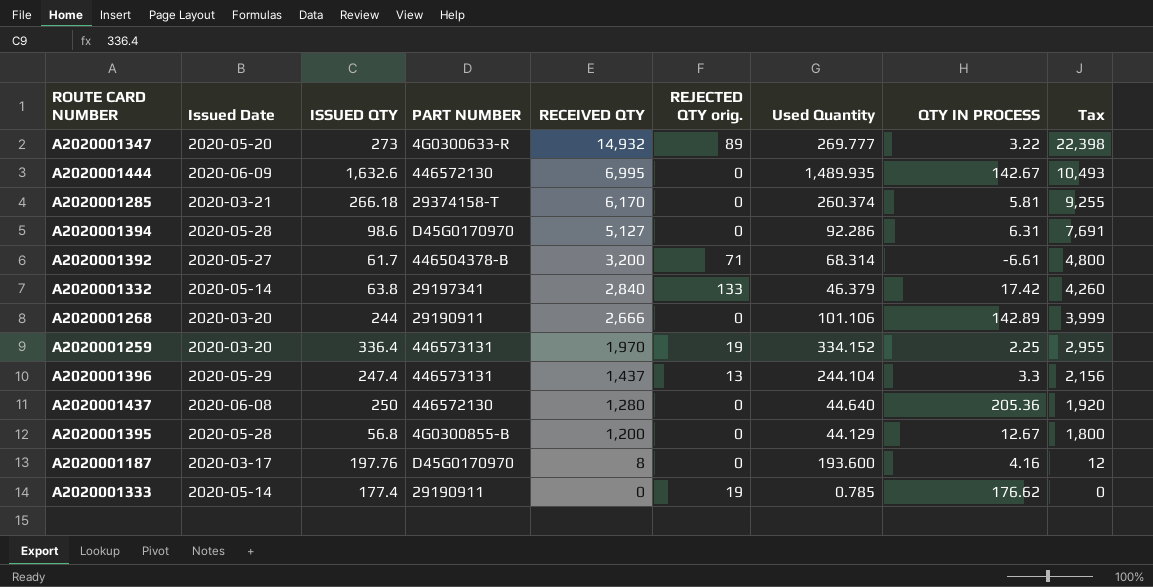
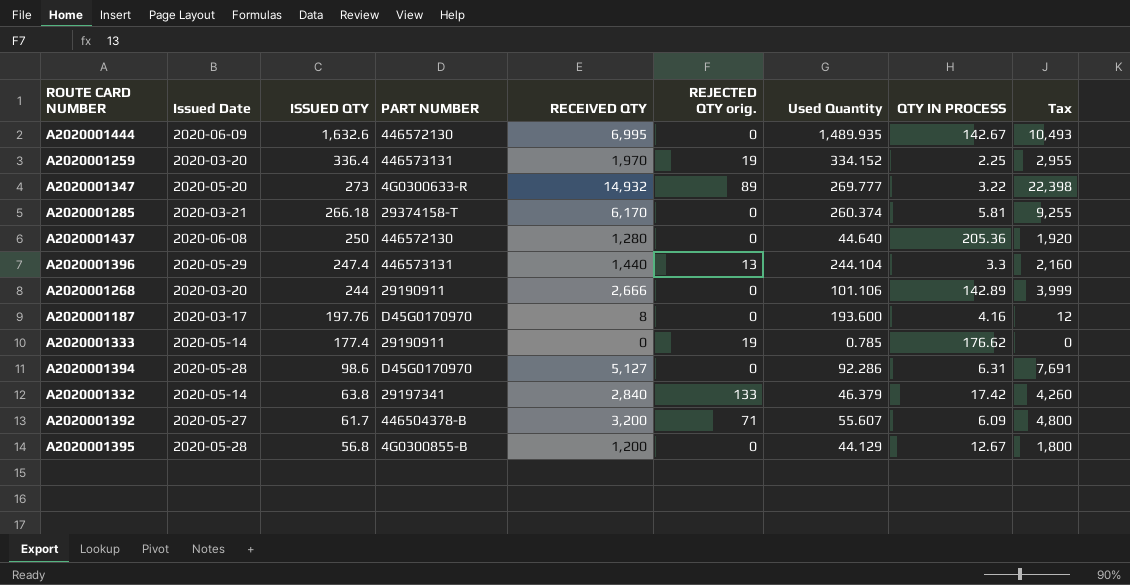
row order: RECEIVED QTY descending -> ISSUED QTY descending
A2020001396 | RECEIVED QTY: 1,437 -> 1,440
A2020001396 | Tax: 2,156 -> 2,160
A2020001392 | Used Quantity: 68.314 -> 55.607
A2020001392 | QTY IN PROCESS: -6.61 -> 6.09

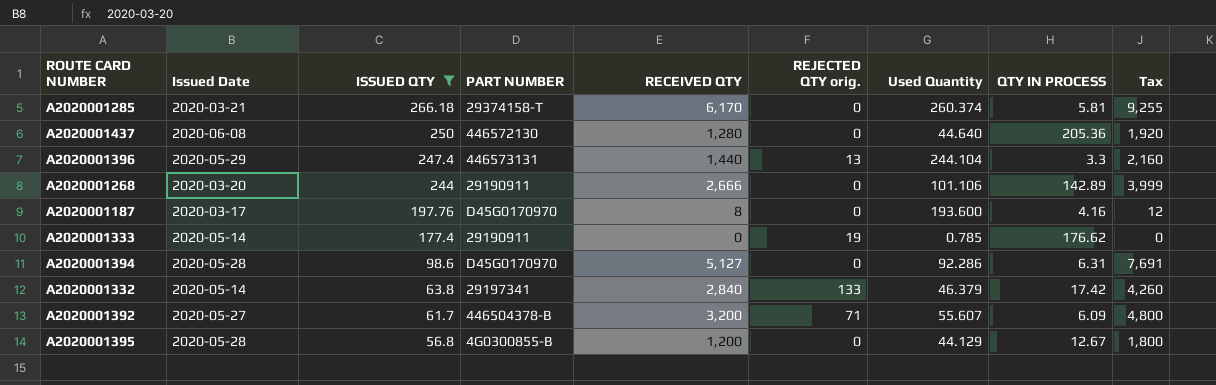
filter: none -> ISSUED QTY <= 266.18

